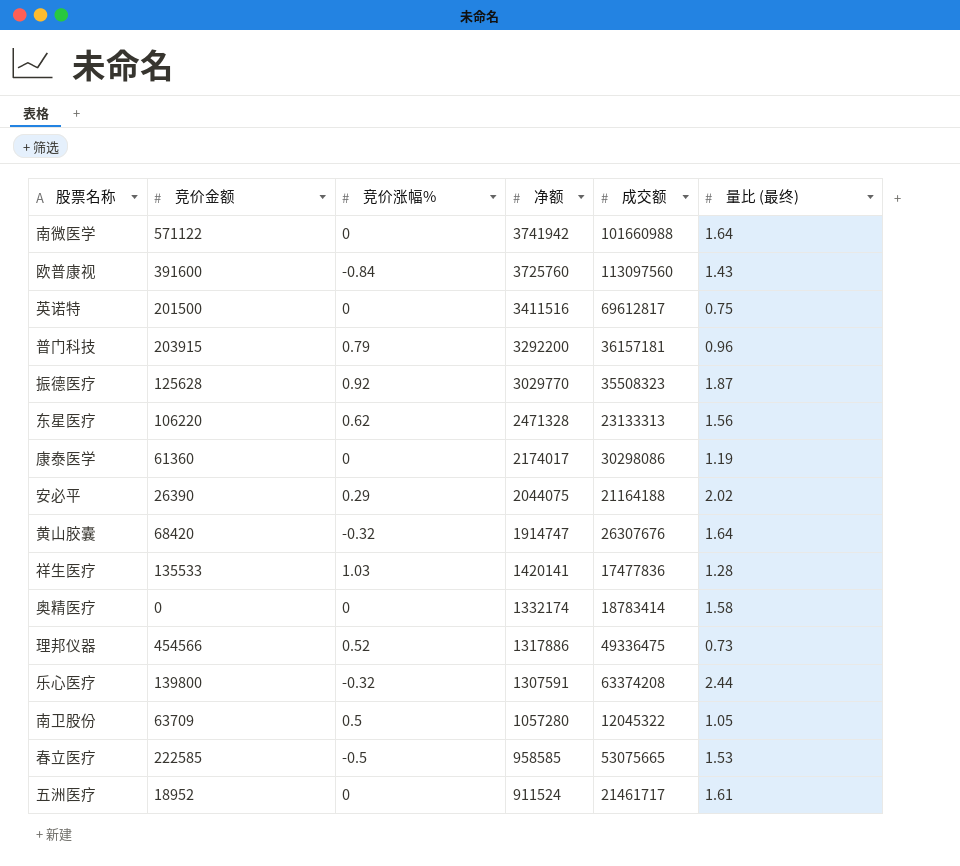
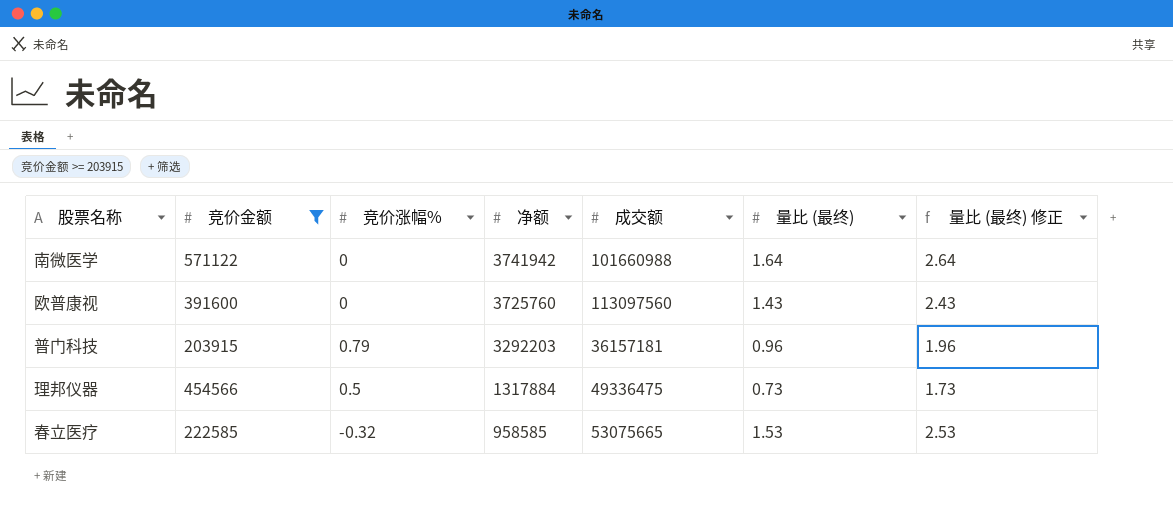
filter: none -> 竞价金额 >= 203915
column 量比 (最终) 修正 | formula: none -> [量比 (最终)] + 1
欧普康视 | 竞价涨幅%: -0.84 -> 0
普门科技 | 净额: 3292200 -> 3292203
理邦仪器 | 竞价涨幅%: 0.52 -> 0.5
理邦仪器 | 净额: 1317886 -> 1317884
春立医疗 | 竞价涨幅%: -0.5 -> -0.32

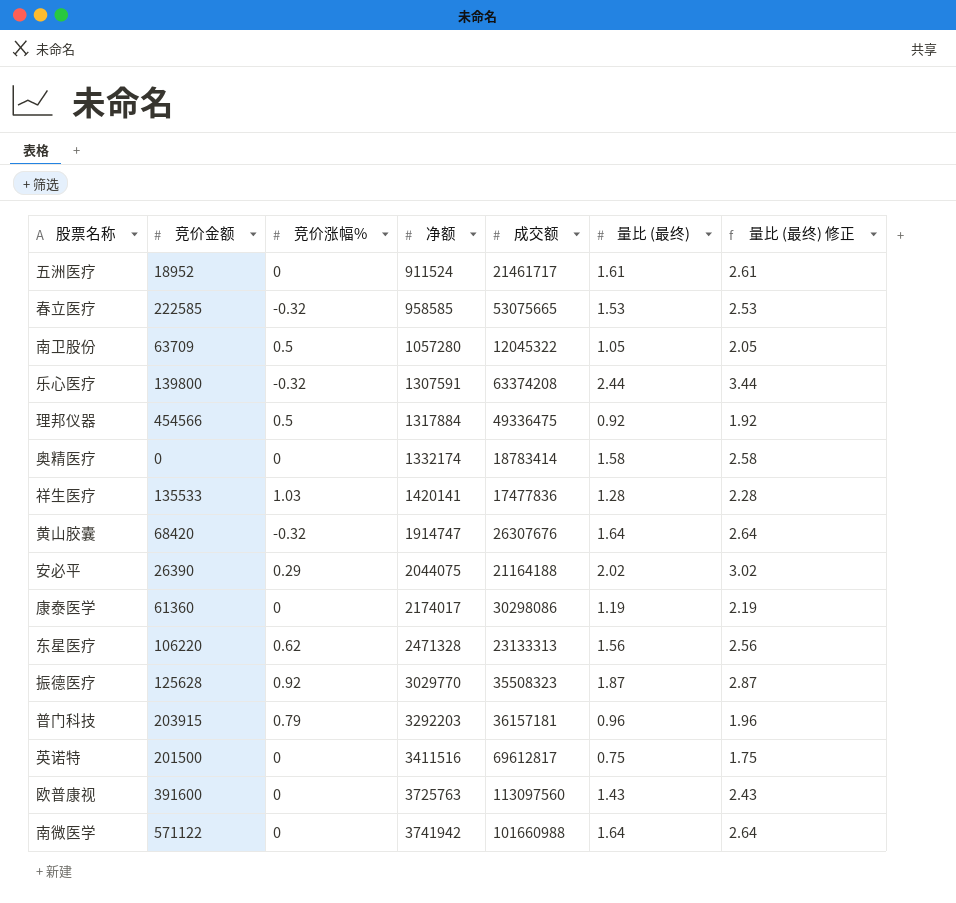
filter: 竞价金额 >= 203915 -> none
row order: 净额 descending -> 净额 ascending
理邦仪器 | 量比 (最终): 0.73 -> 0.92
理邦仪器 | 量比 (最终) 修正: 1.73 -> 1.92
欧普康视 | 净额: 3725760 -> 3725763

